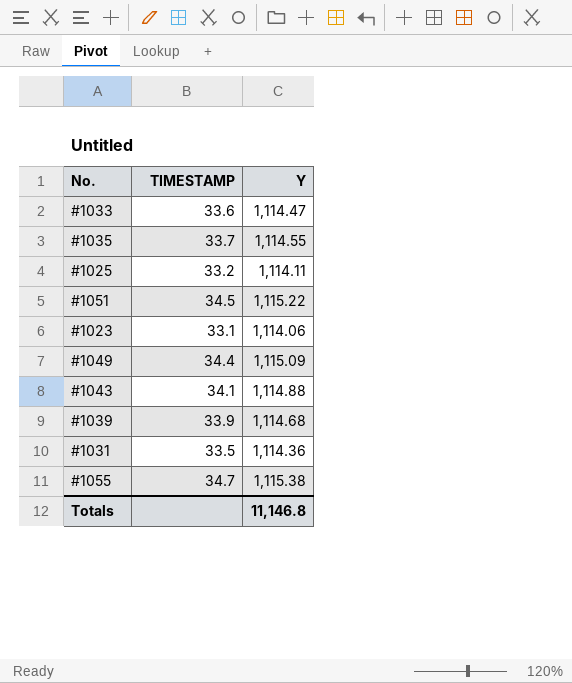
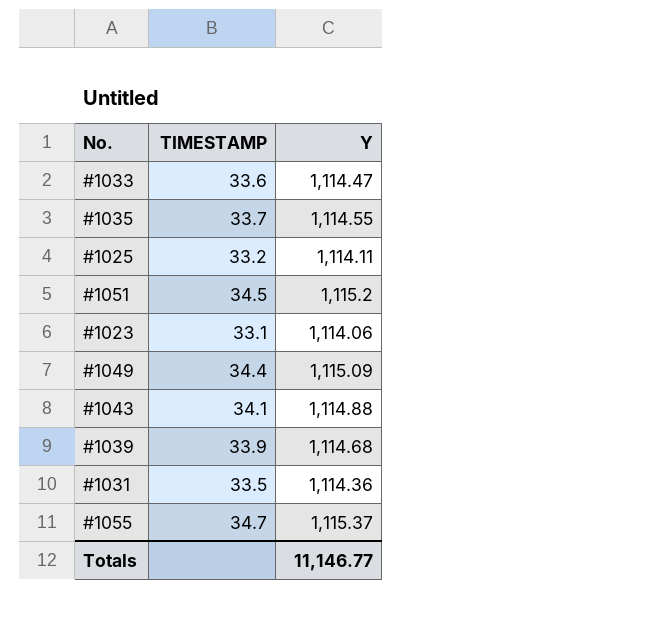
#1051 | Y: 1,115.22 -> 1,115.2
#1055 | Y: 1,115.38 -> 1,115.37
Totals | Y: 11,146.8 -> 11,146.77

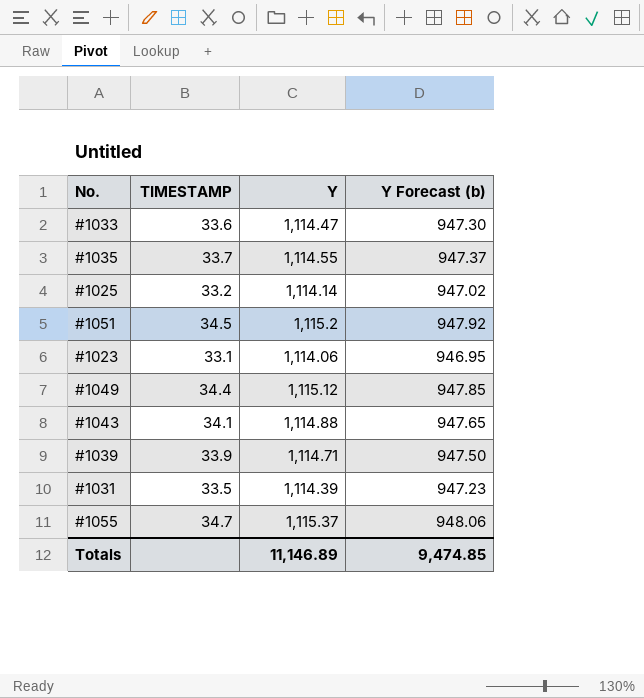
column Y Forecast (b) | formula: none -> [Y] * 0.85
#1025 | Y: 1,114.11 -> 1,114.14
#1049 | Y: 1,115.09 -> 1,115.12
#1039 | Y: 1,114.68 -> 1,114.71
#1031 | Y: 1,114.36 -> 1,114.39
Totals | Y: 11,146.77 -> 11,146.89

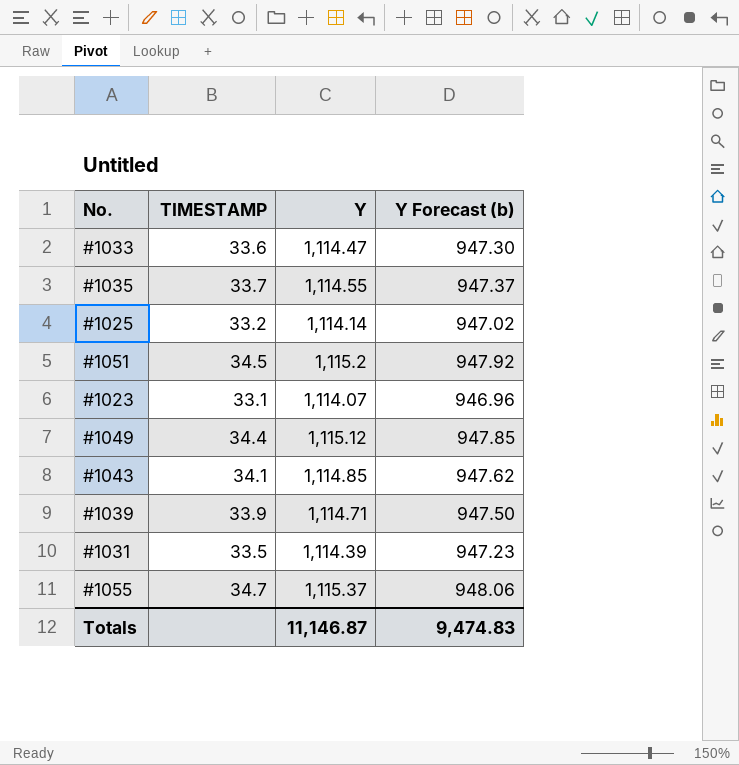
#1023 | Y: 1,114.06 -> 1,114.07
#1023 | Y Forecast (b): 946.95 -> 946.96
#1043 | Y: 1,114.88 -> 1,114.85
#1043 | Y Forecast (b): 947.65 -> 947.62
Totals | Y: 11,146.89 -> 11,146.87
Totals | Y Forecast (b): 9,474.85 -> 9,474.83

